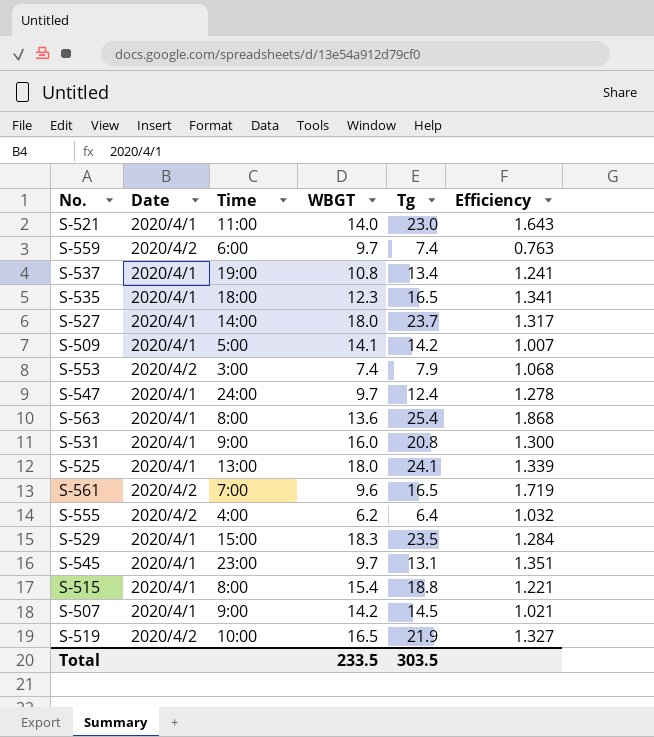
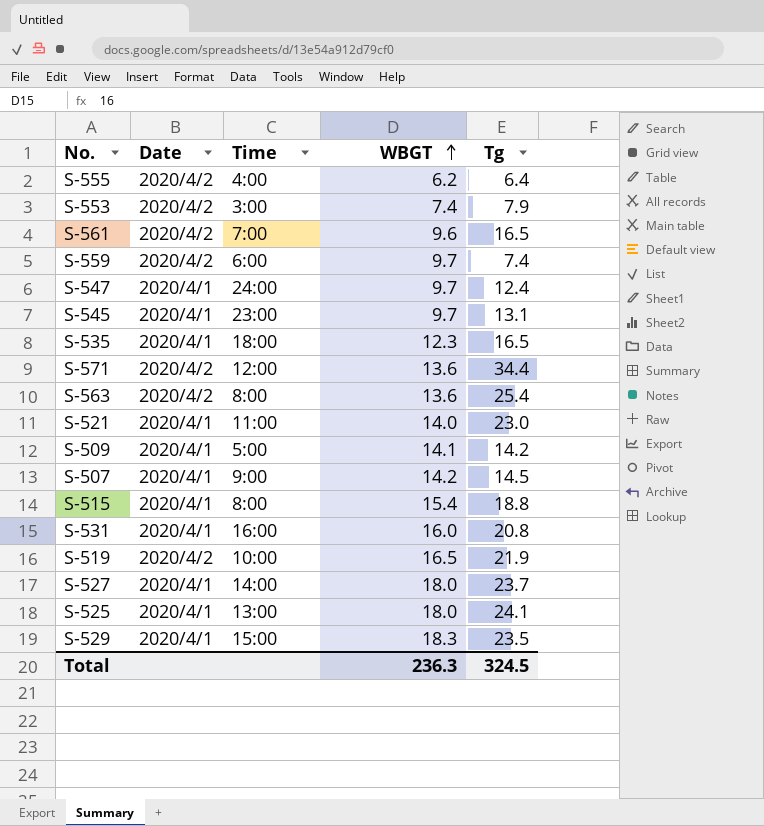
row order: none -> WBGT ascending
column Efficiency | formula: [Tg] / [WBGT] -> none
row S-537: 2020/4/1 | 19:00 | 10.8 | 13.4 | 1.241 -> none
row S-571: none -> 2020/4/2 | 12:00 | 13.6 | 34.4
S-563 | Date: 2020/4/1 -> 2020/4/2
S-531 | Time: 9:00 -> 16:00
Total | WBGT: 233.5 -> 236.3
Total | Tg: 303.5 -> 324.5

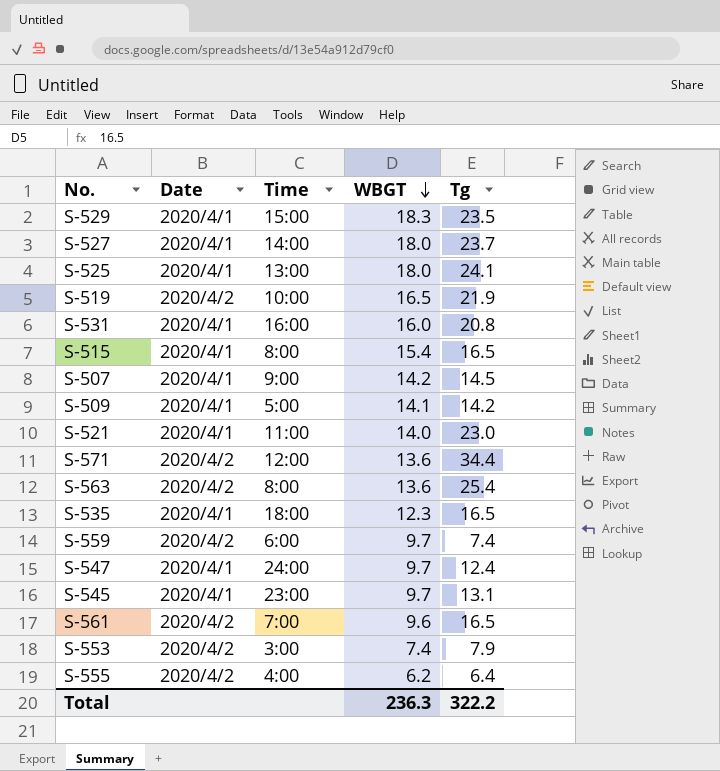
row order: WBGT ascending -> WBGT descending
S-515 | Tg: 18.8 -> 16.5
Total | Tg: 324.5 -> 322.2

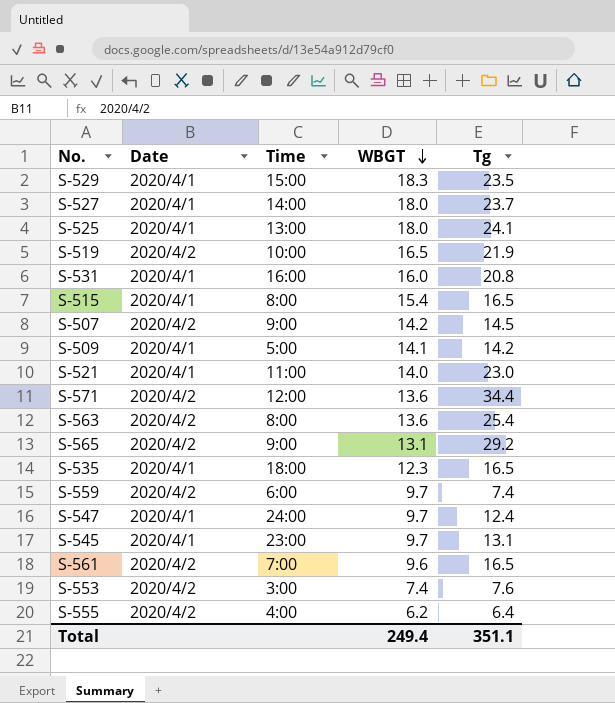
S-507 | Date: 2020/4/1 -> 2020/4/2
row S-565: none -> 2020/4/2 | 9:00 | 13.1 | 29.2
S-553 | Tg: 7.9 -> 7.6
Total | WBGT: 236.3 -> 249.4
Total | Tg: 322.2 -> 351.1

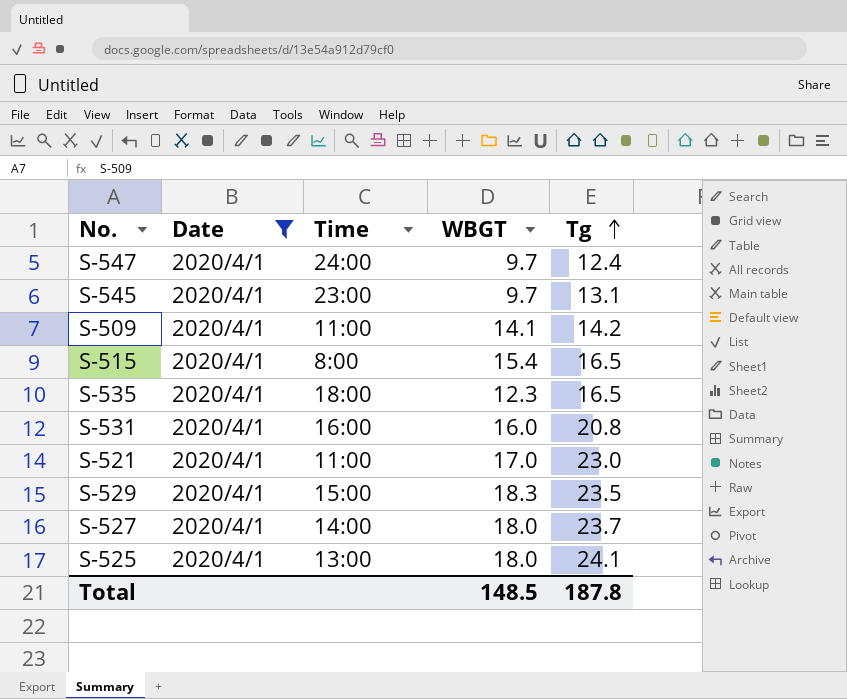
filter: none -> Date = 2020/4/1
row order: WBGT descending -> Tg ascending
S-509 | Time: 5:00 -> 11:00
S-521 | WBGT: 14.0 -> 17.0
Total | WBGT: 249.4 -> 148.5
Total | Tg: 351.1 -> 187.8

